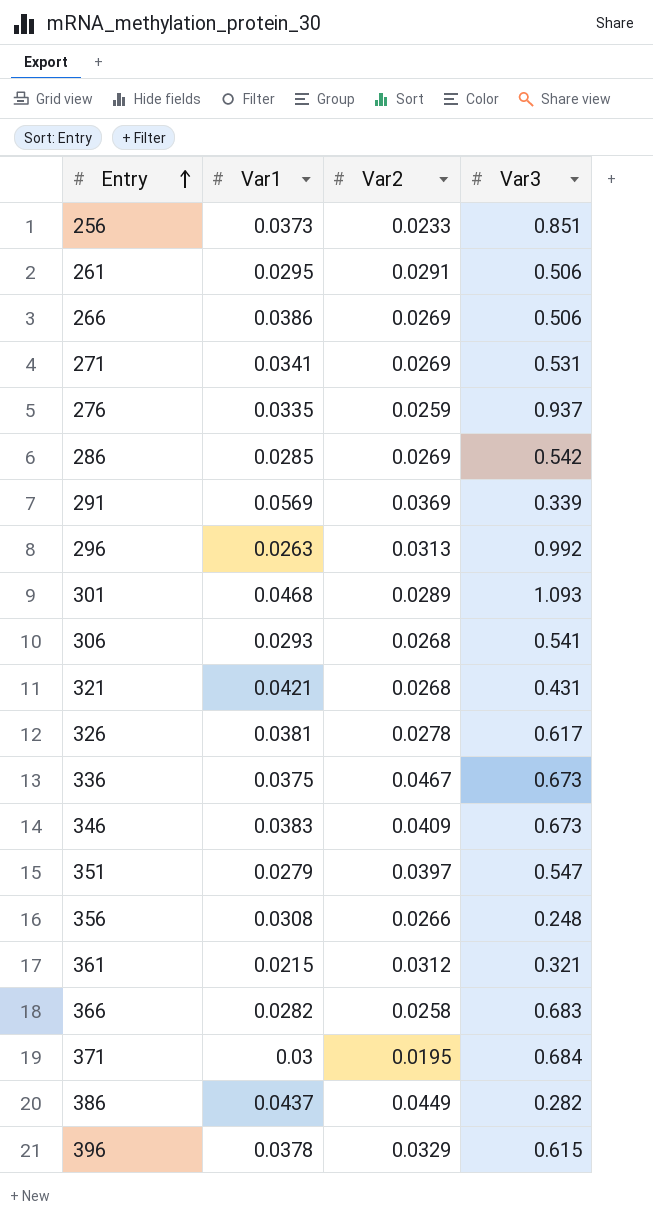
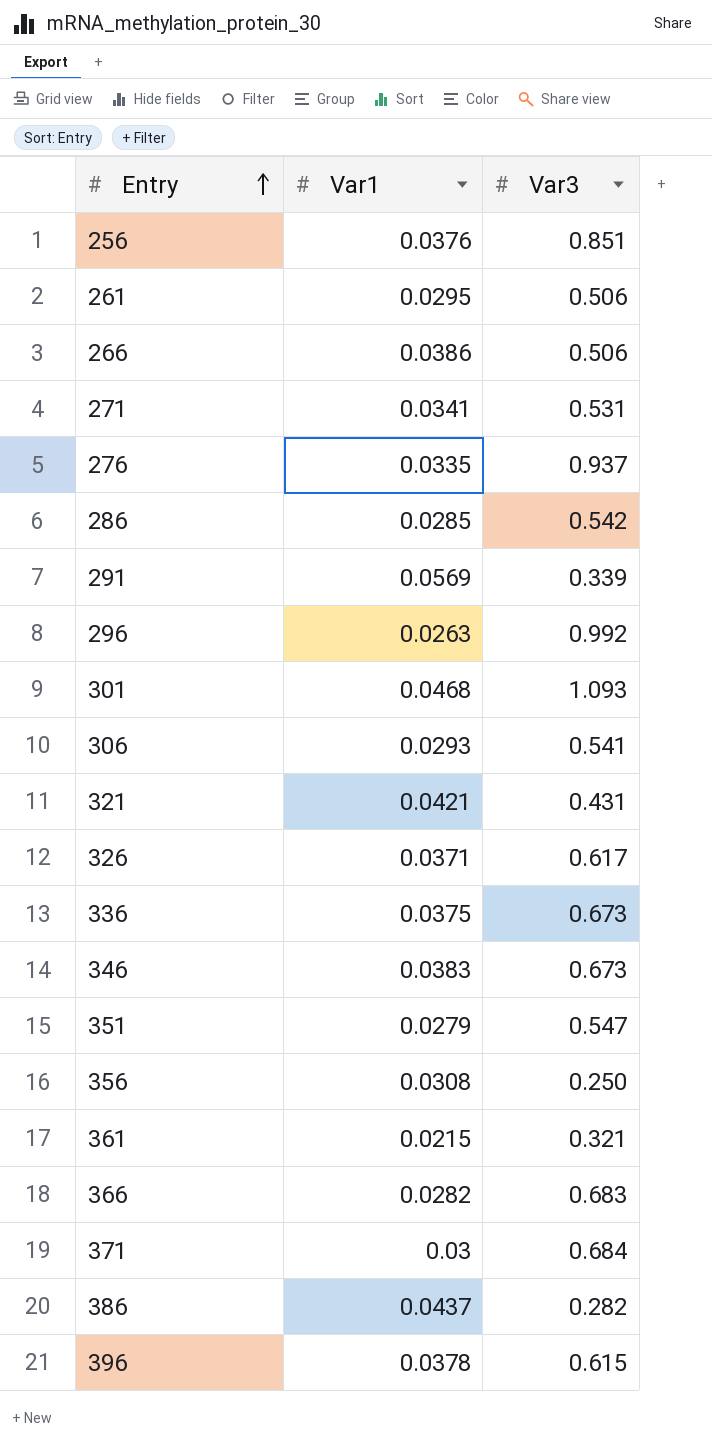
column Var2 | position: 3 -> none
256 | Var1: 0.0373 -> 0.0376
326 | Var1: 0.0381 -> 0.0371
356 | Var3: 0.248 -> 0.250

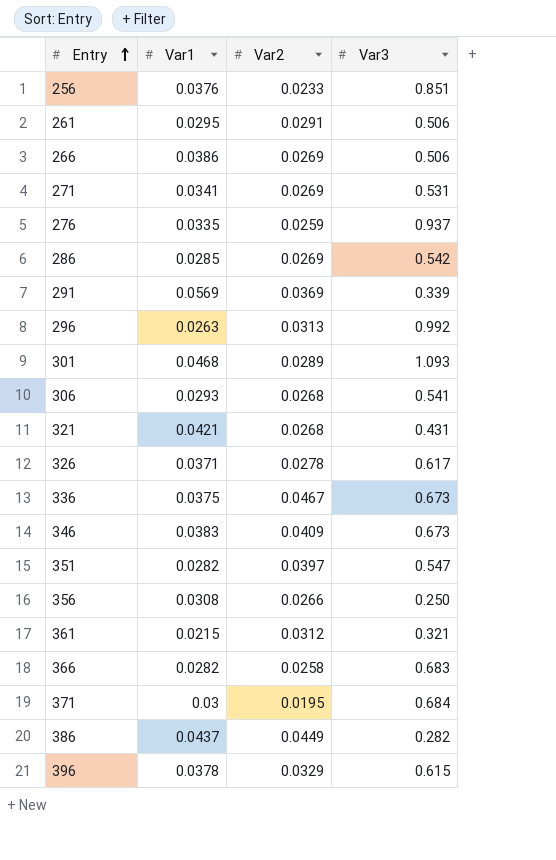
column Var2 | position: none -> 3
351 | Var1: 0.0279 -> 0.0282

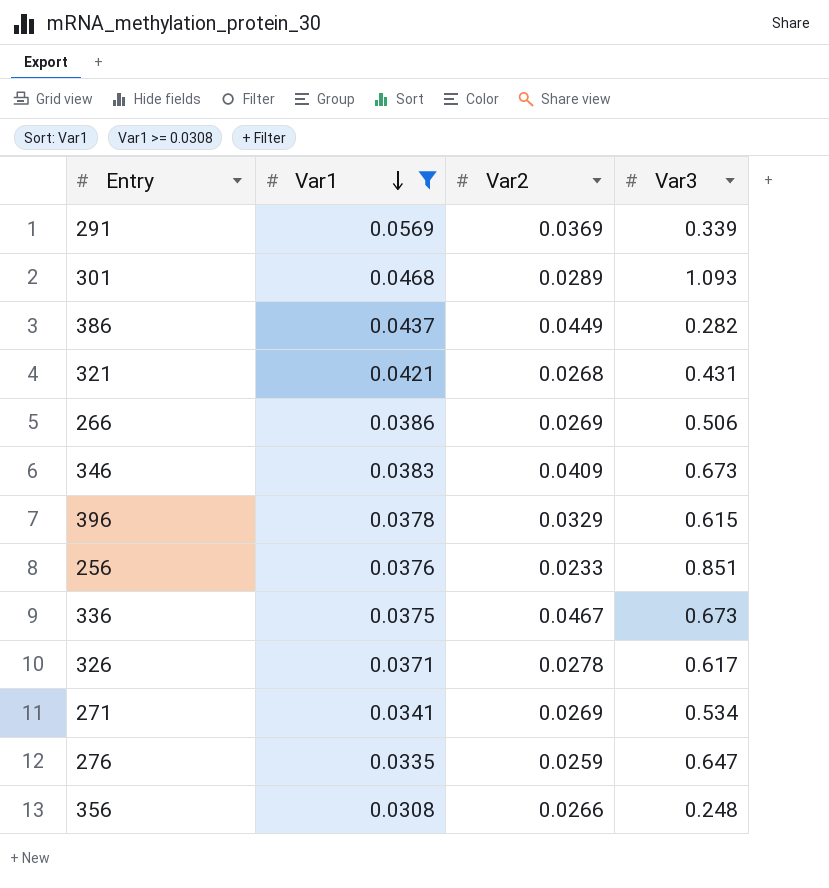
filter: none -> Var1 >= 0.0308
row order: Entry ascending -> Var1 descending
271 | Var3: 0.531 -> 0.534
276 | Var3: 0.937 -> 0.647
356 | Var3: 0.250 -> 0.248

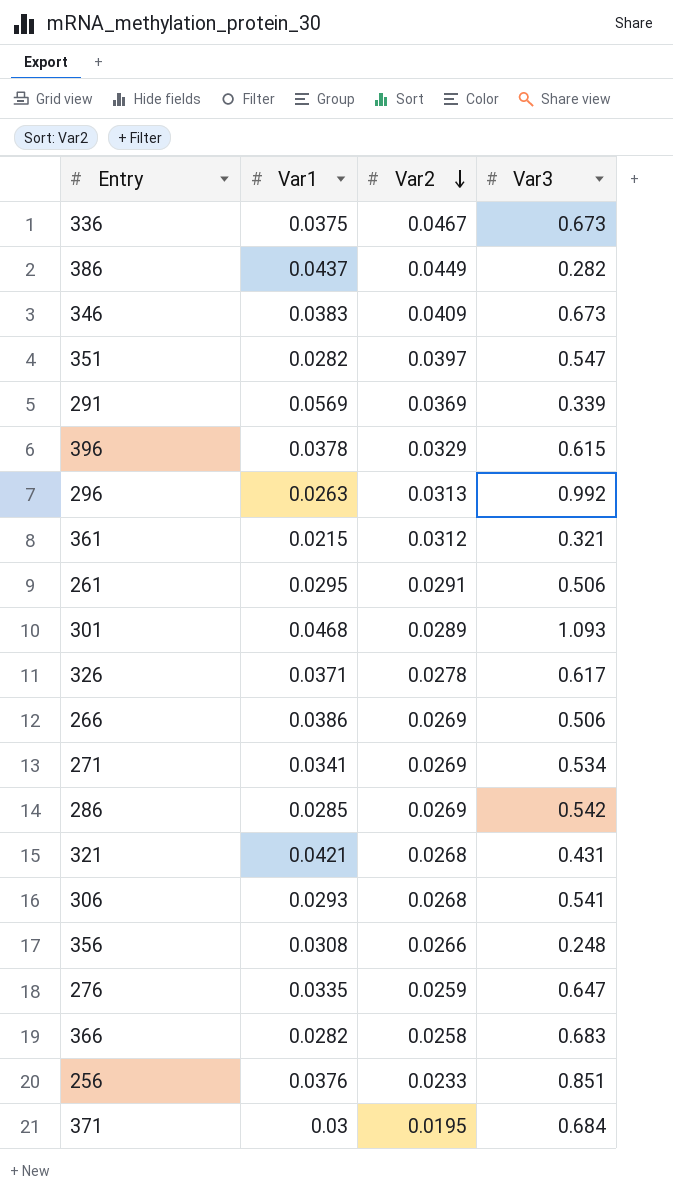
filter: Var1 >= 0.0308 -> none
row order: Var1 descending -> Var2 descending

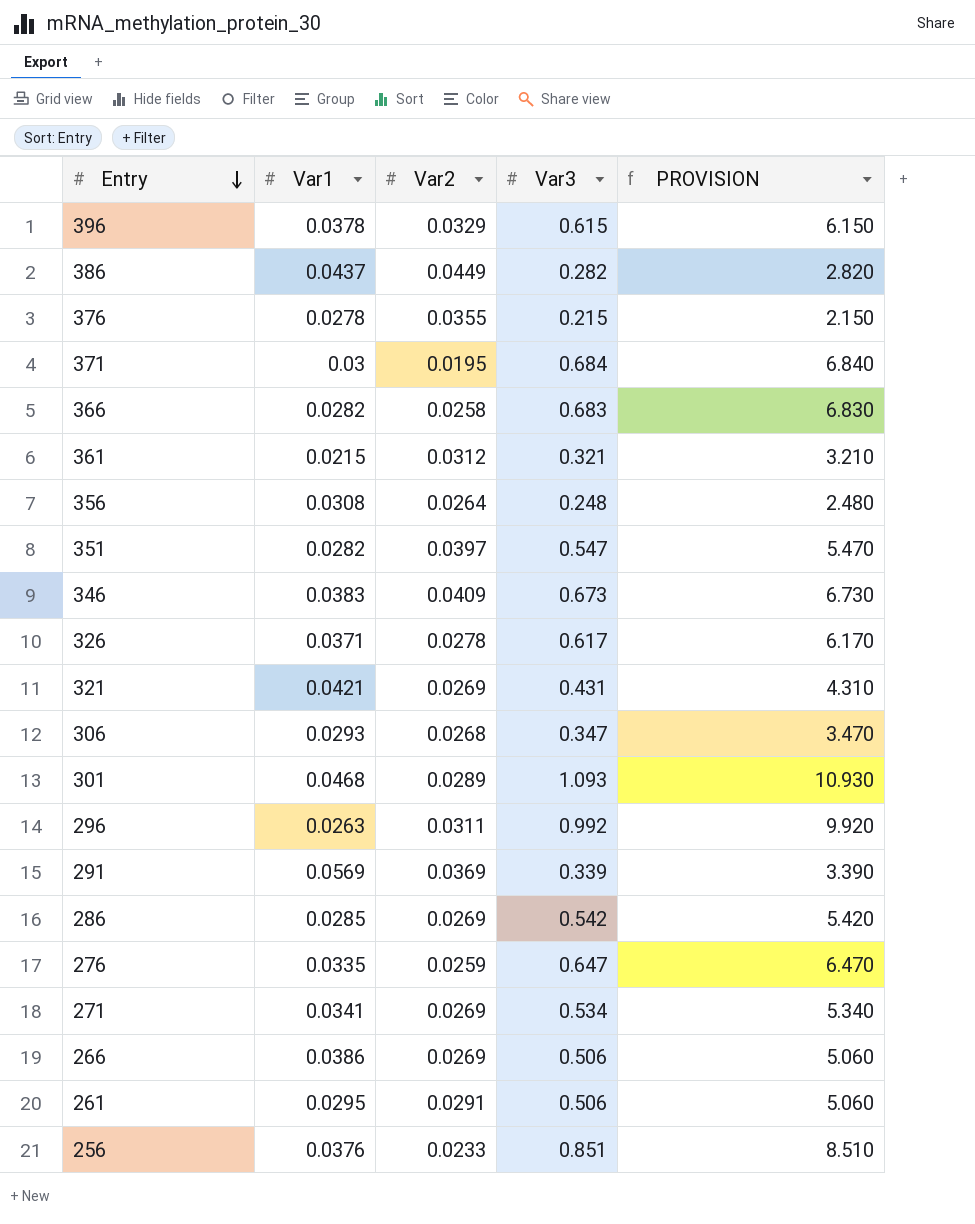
row order: Var2 descending -> Entry descending
column PROVISION | formula: none -> [Var3] * 10
row 336: 0.0375 | 0.0467 | 0.673 -> none
row 376: none -> 0.0278 | 0.0355 | 0.215 | 2.150
356 | Var2: 0.0266 -> 0.0264
321 | Var2: 0.0268 -> 0.0269
306 | Var3: 0.541 -> 0.347
296 | Var2: 0.0313 -> 0.0311

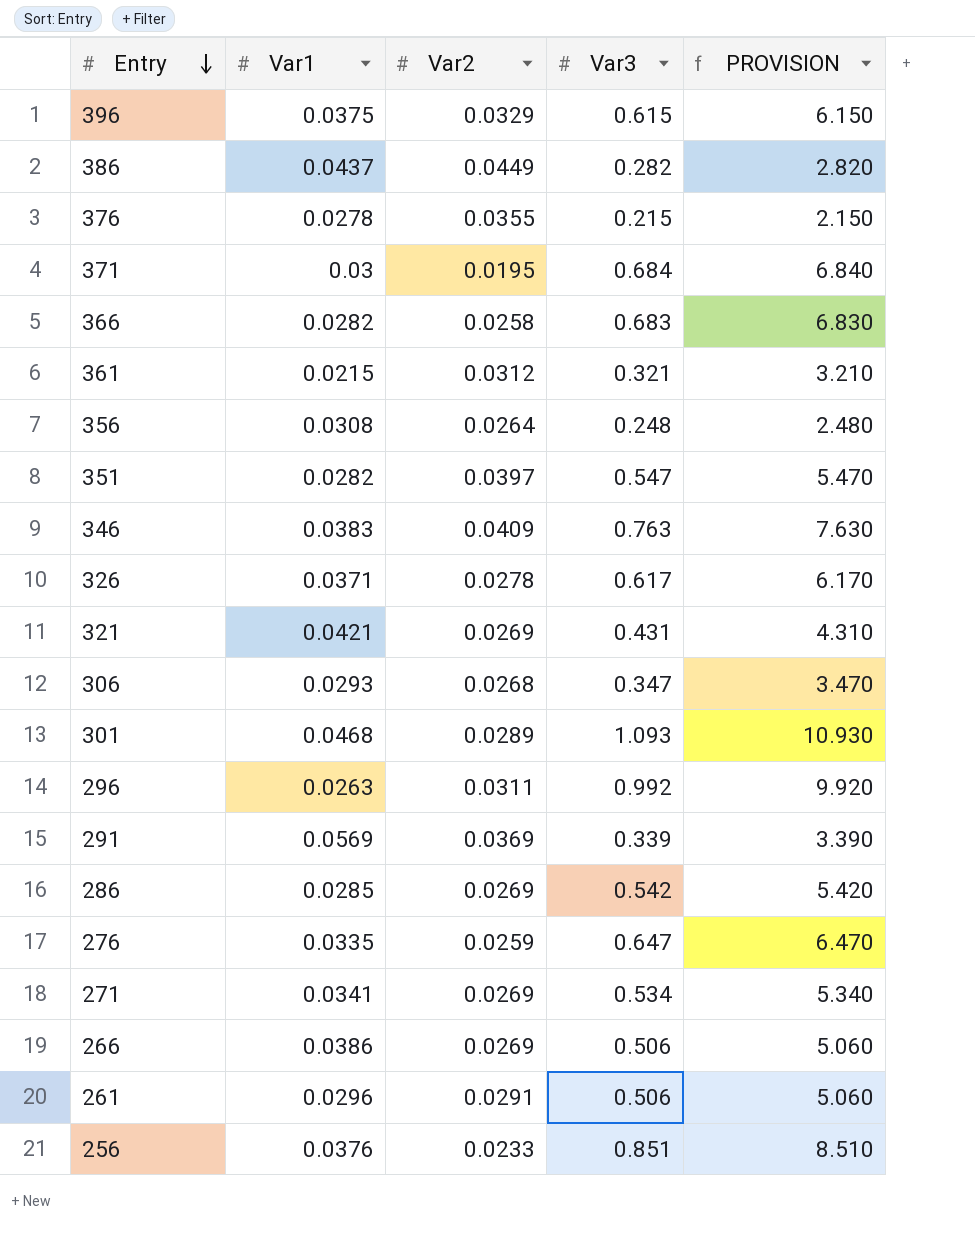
396 | Var1: 0.0378 -> 0.0375
346 | Var3: 0.673 -> 0.763
346 | PROVISION: 6.730 -> 7.630
261 | Var1: 0.0295 -> 0.0296

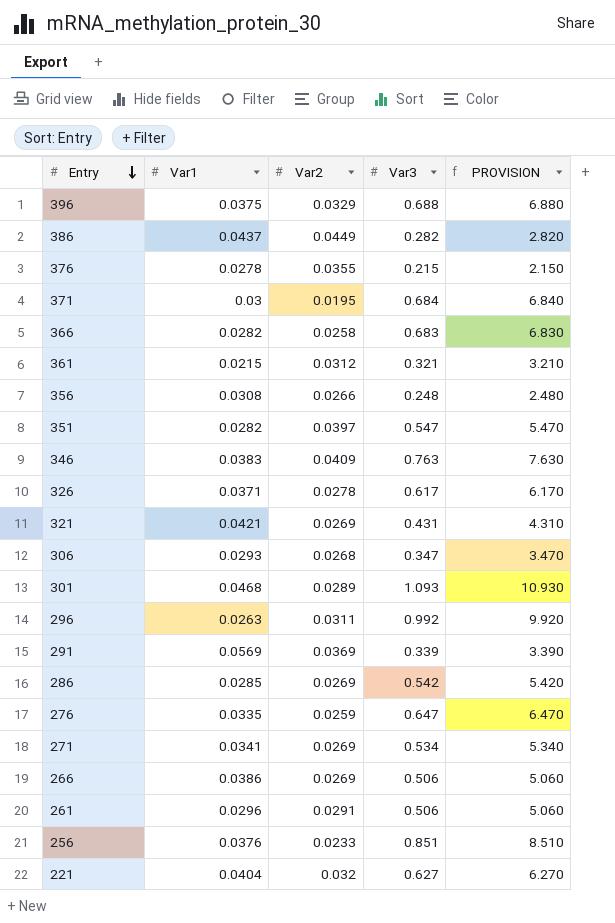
396 | Var3: 0.615 -> 0.688
396 | PROVISION: 6.150 -> 6.880
356 | Var2: 0.0264 -> 0.0266
row 221: none -> 0.0404 | 0.032 | 0.627 | 6.270

